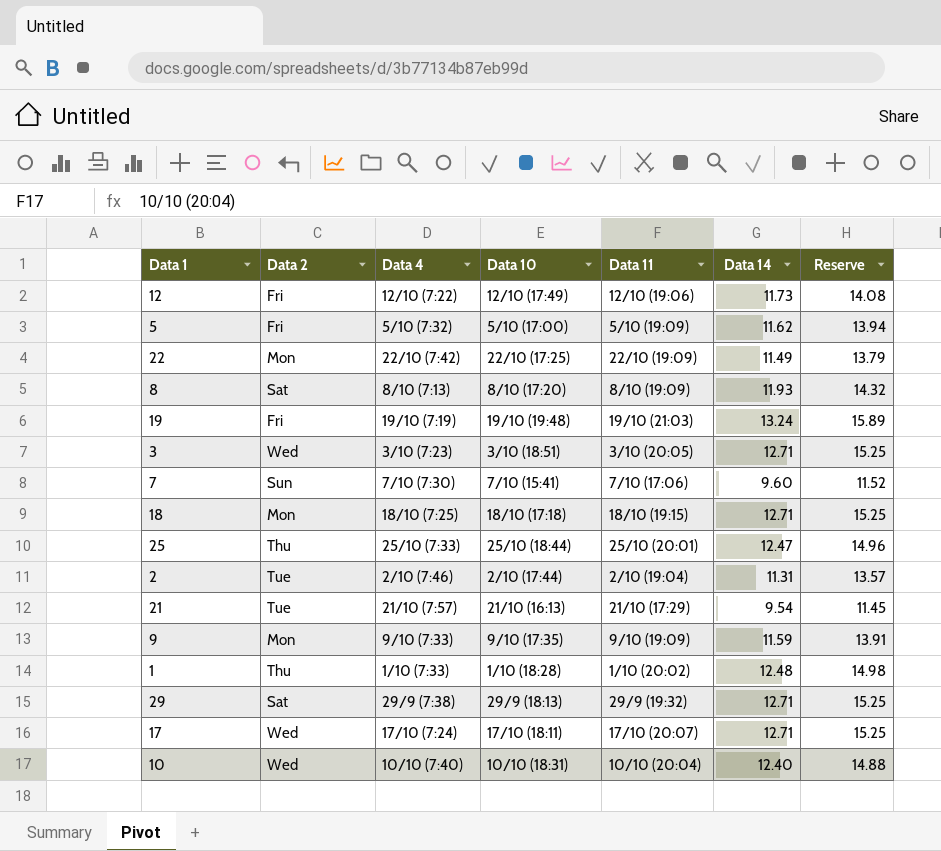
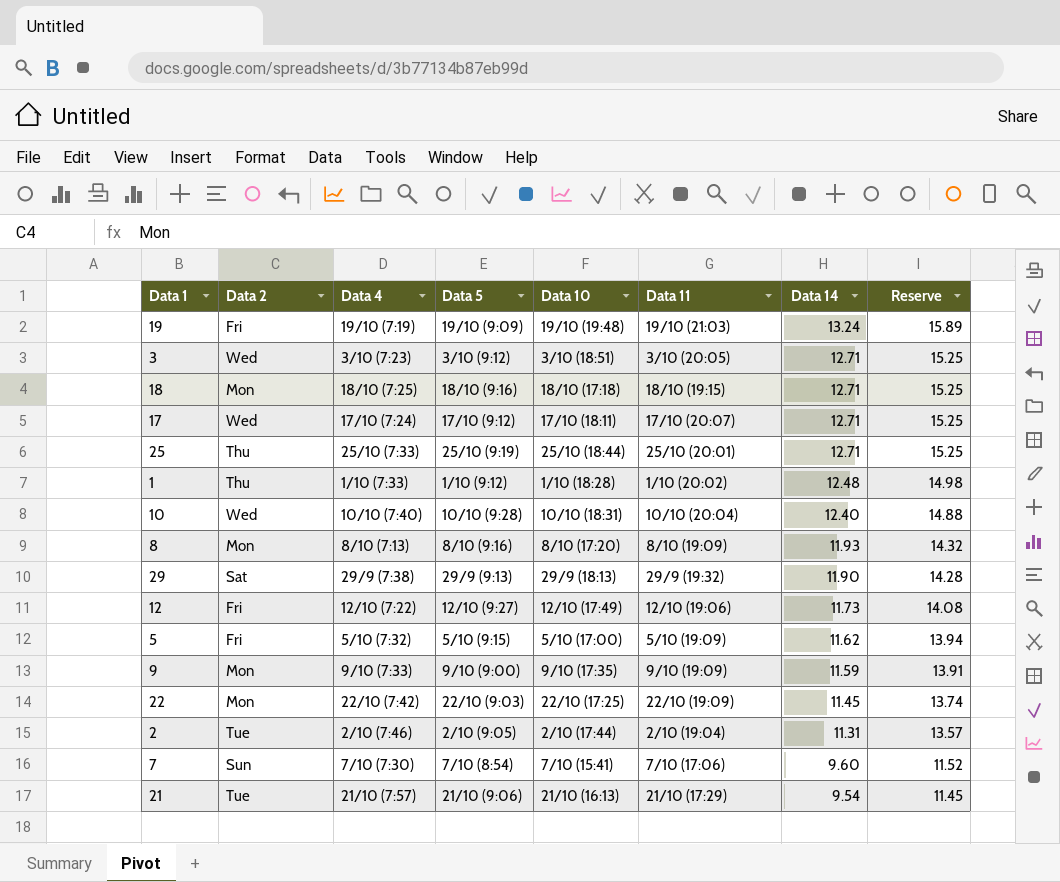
row order: none -> Data 14 descending
column Data 5 | position: none -> 4
25 | Data 14: 12.47 -> 12.71
25 | Reserve: 14.96 -> 15.25
8 | Data 2: Sat -> Mon
29 | Data 14: 12.71 -> 11.90
29 | Reserve: 15.25 -> 14.28
22 | Data 14: 11.49 -> 11.45
22 | Reserve: 13.79 -> 13.74

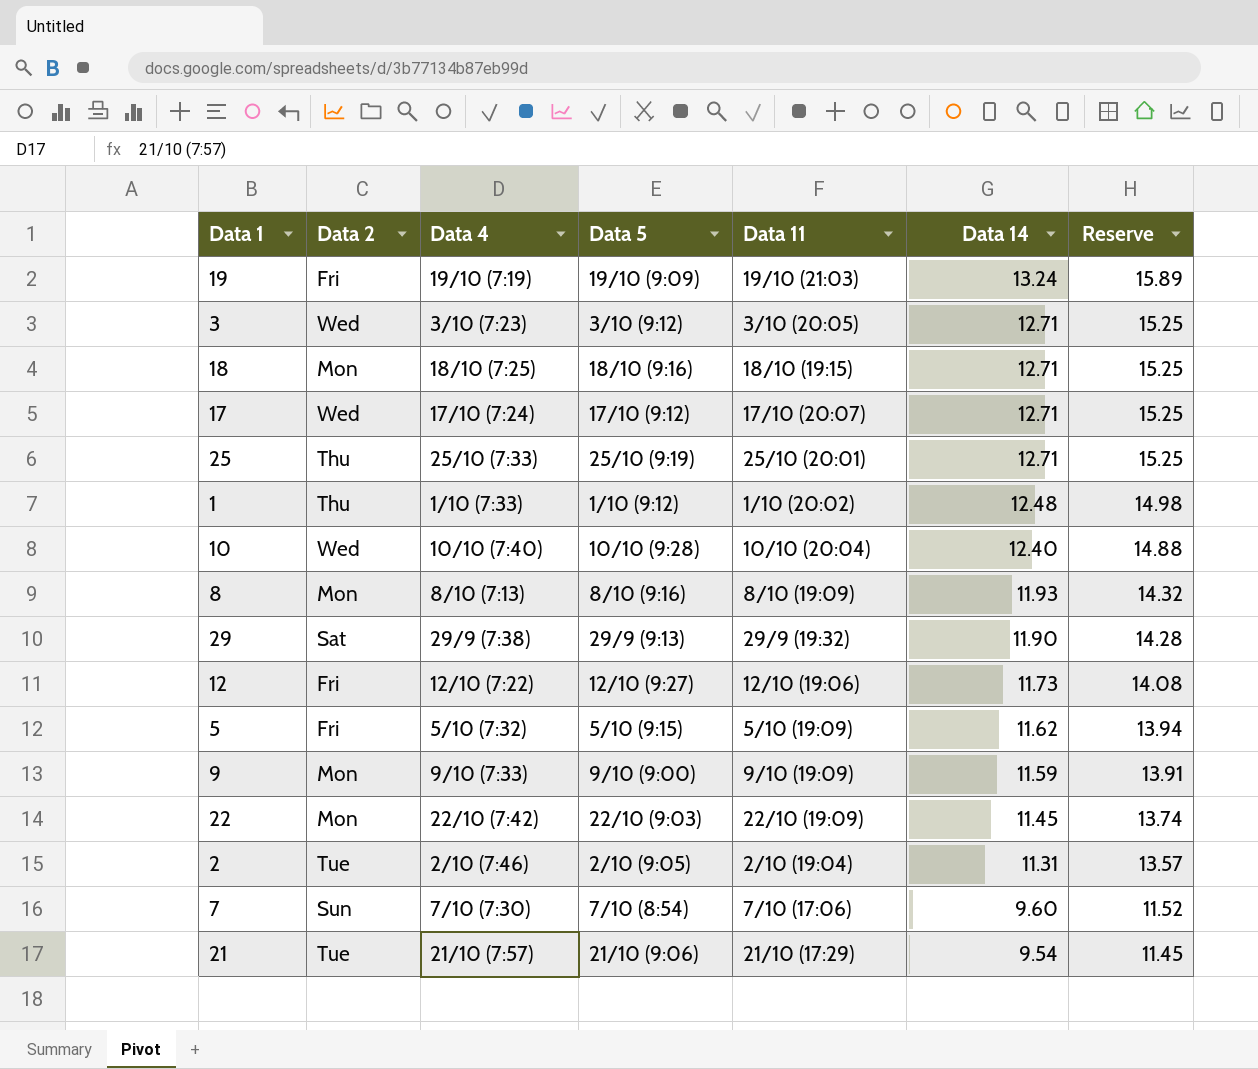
column Data 10 | position: 5 -> none

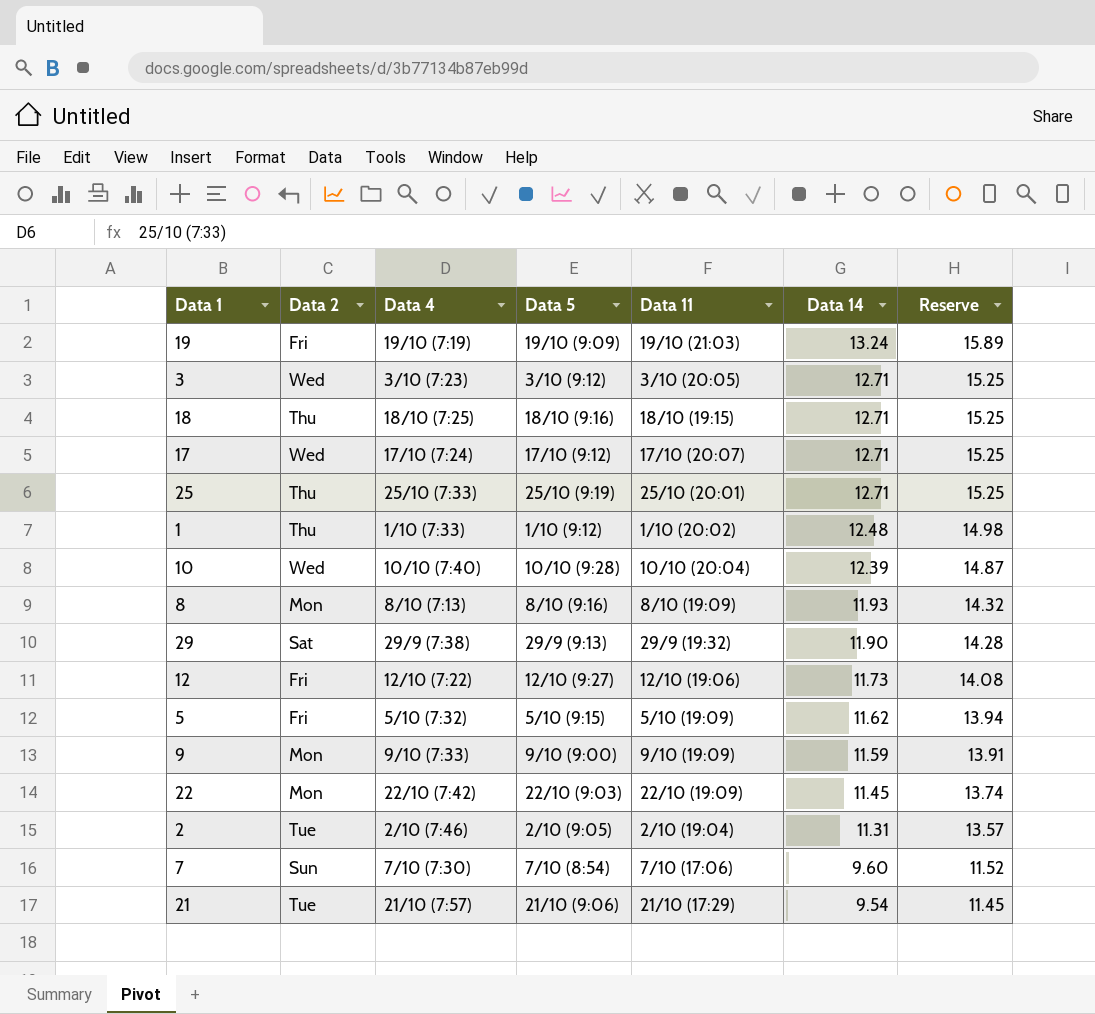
18 | Data 2: Mon -> Thu
10 | Data 14: 12.40 -> 12.39
10 | Reserve: 14.88 -> 14.87

